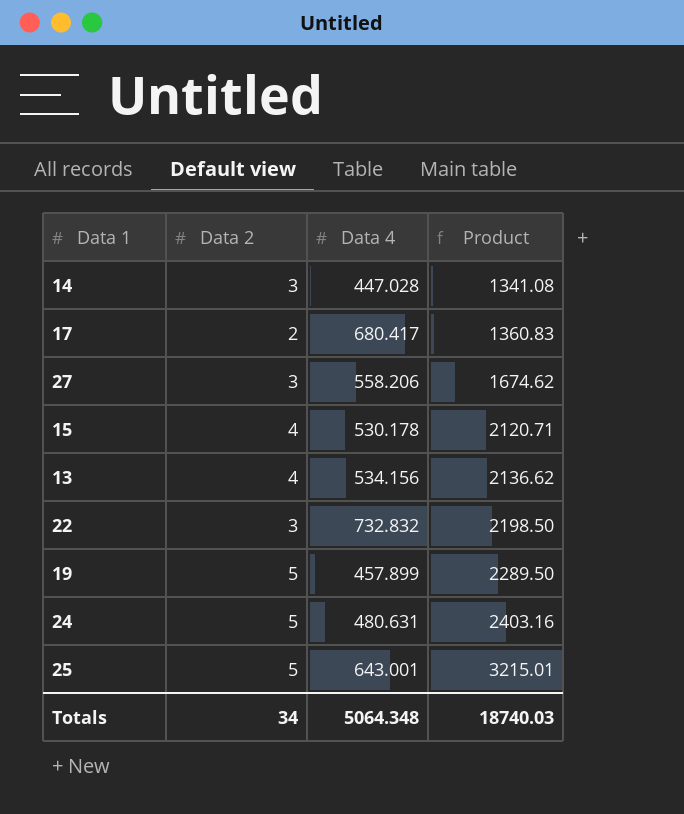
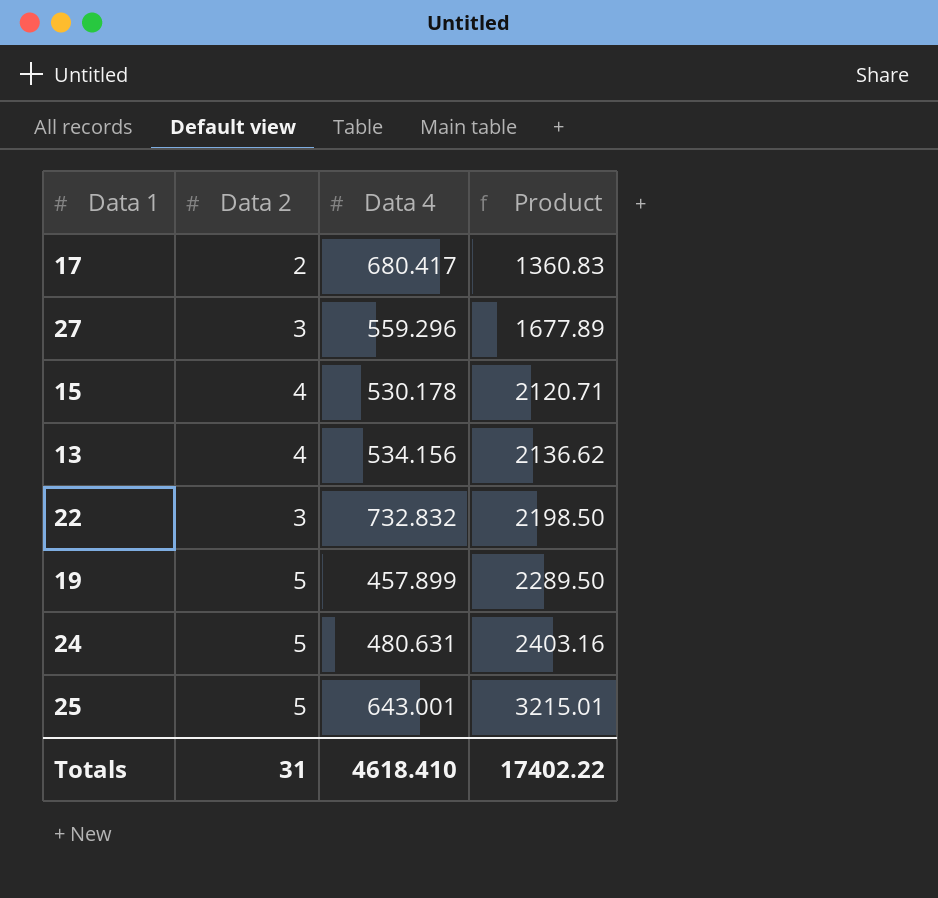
row 14: 3 | 447.028 | 1341.08 -> none
27 | Data 4: 558.206 -> 559.296
27 | Product: 1674.62 -> 1677.89
Totals | Data 2: 34 -> 31
Totals | Data 4: 5064.348 -> 4618.410
Totals | Product: 18740.03 -> 17402.22

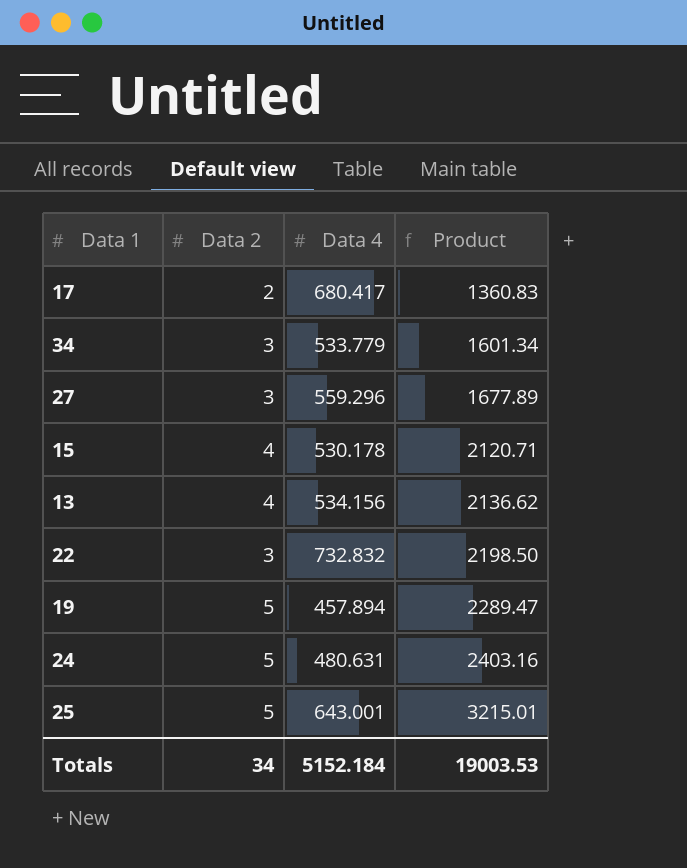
row 34: none -> 3 | 533.779 | 1601.34
19 | Data 4: 457.899 -> 457.894
19 | Product: 2289.50 -> 2289.47
Totals | Data 2: 31 -> 34
Totals | Data 4: 4618.410 -> 5152.184
Totals | Product: 17402.22 -> 19003.53

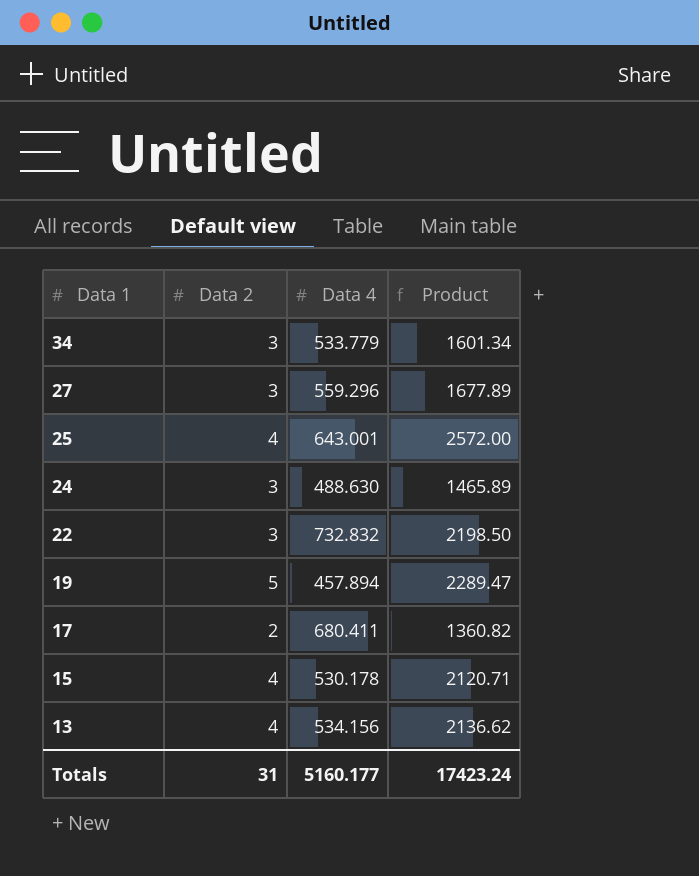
row order: Product ascending -> Data 1 descending
25 | Data 2: 5 -> 4
25 | Product: 3215.01 -> 2572.00
24 | Data 2: 5 -> 3
24 | Data 4: 480.631 -> 488.630
24 | Product: 2403.16 -> 1465.89
17 | Data 4: 680.417 -> 680.411
17 | Product: 1360.83 -> 1360.82
Totals | Data 2: 34 -> 31
Totals | Data 4: 5152.184 -> 5160.177
Totals | Product: 19003.53 -> 17423.24

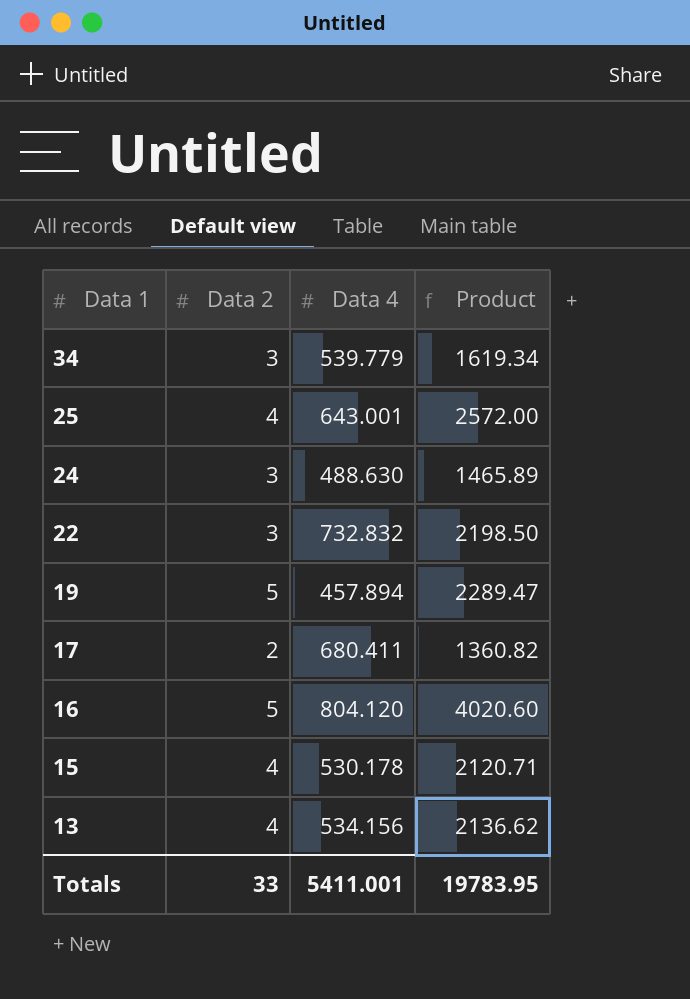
row 27: 3 | 559.296 | 1677.89 -> none
34 | Data 4: 533.779 -> 539.779
34 | Product: 1601.34 -> 1619.34
row 16: none -> 5 | 804.120 | 4020.60
Totals | Data 2: 31 -> 33
Totals | Data 4: 5160.177 -> 5411.001
Totals | Product: 17423.24 -> 19783.95

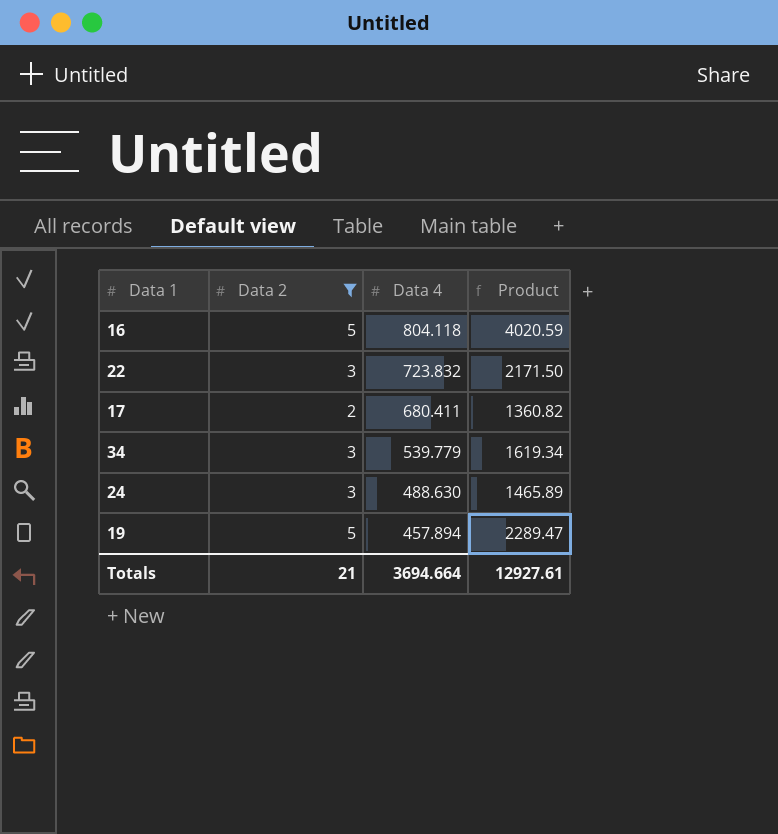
filter: none -> Data 2 != 4
row order: Data 1 descending -> Data 4 descending
16 | Data 4: 804.120 -> 804.118
16 | Product: 4020.60 -> 4020.59
22 | Data 4: 732.832 -> 723.832
22 | Product: 2198.50 -> 2171.50
Totals | Data 2: 33 -> 21
Totals | Data 4: 5411.001 -> 3694.664
Totals | Product: 19783.95 -> 12927.61

